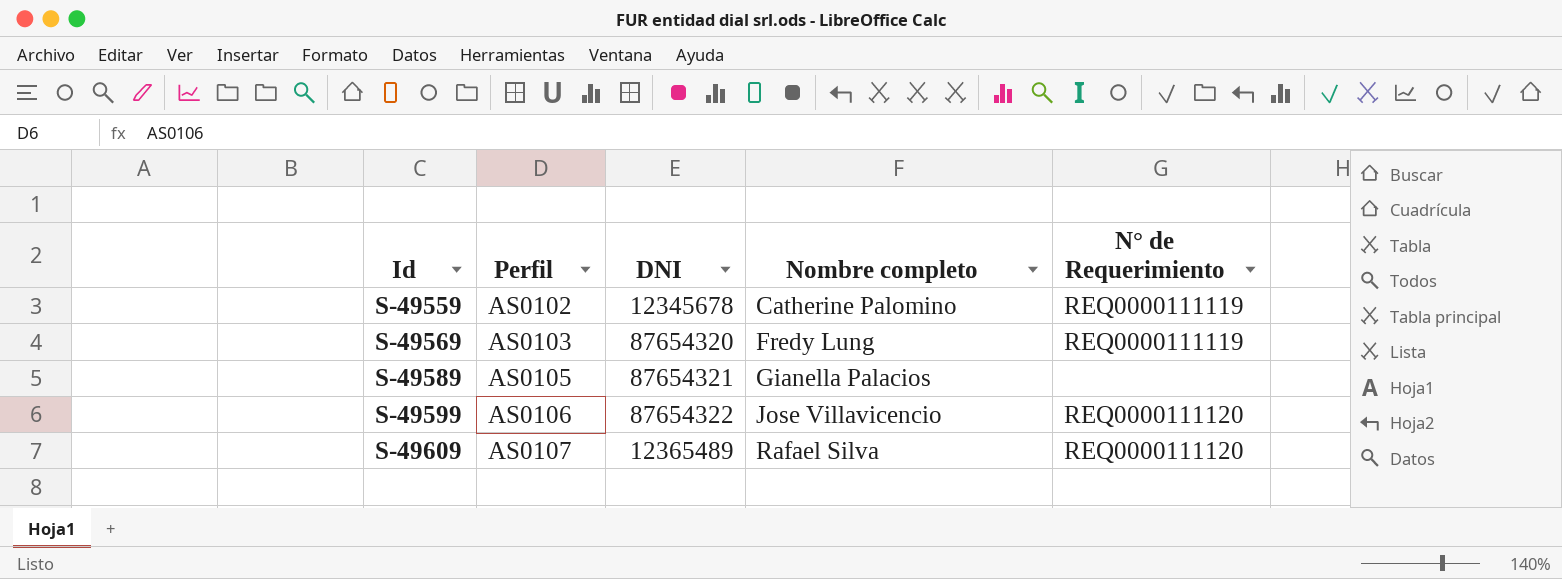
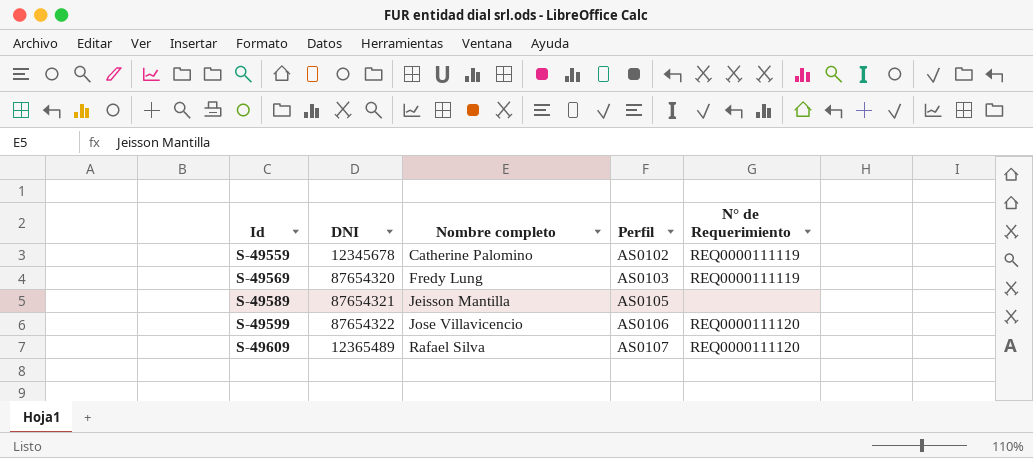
column Perfil | position: 2 -> 4
S-49589 | Nombre completo: Gianella Palacios -> Jeisson Mantilla

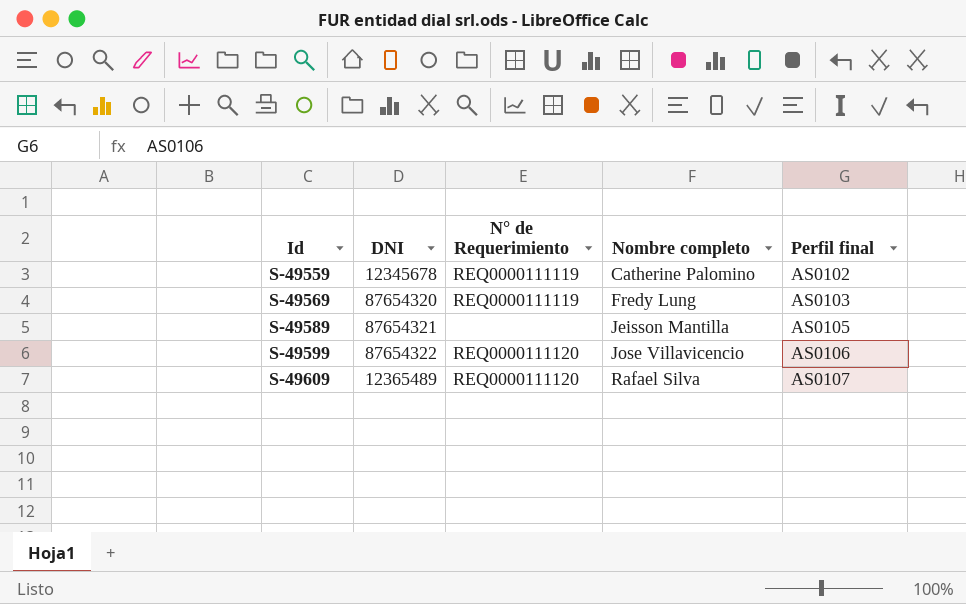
column N° de Requerimiento | position: 5 -> 3
column name: Perfil -> Perfil final

